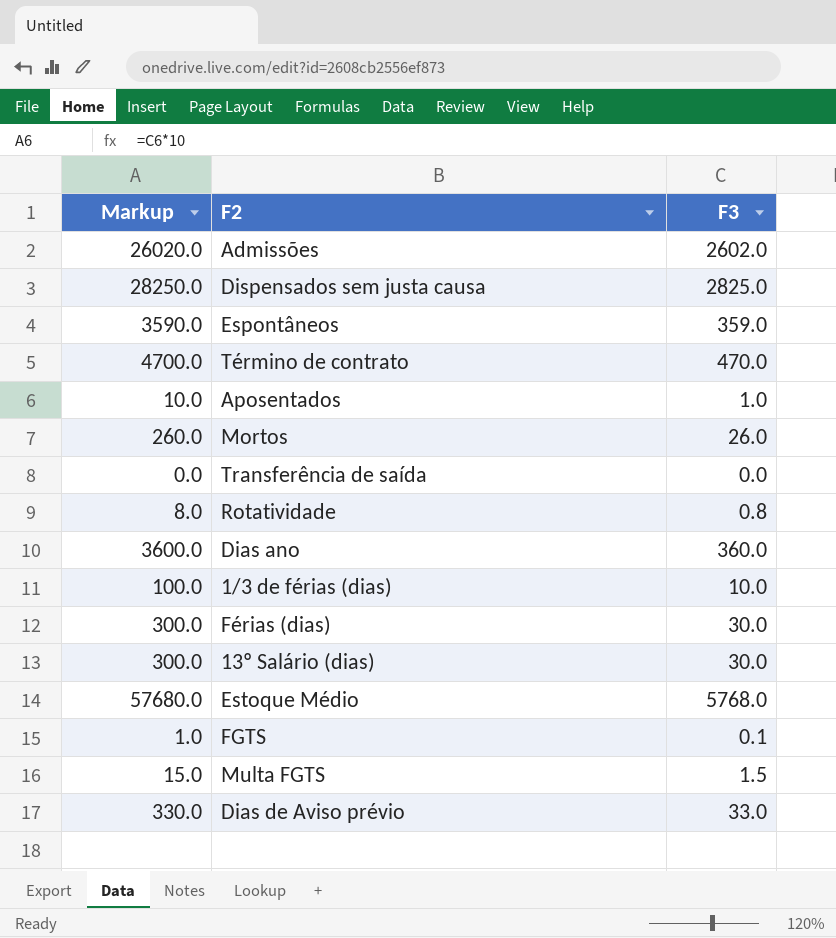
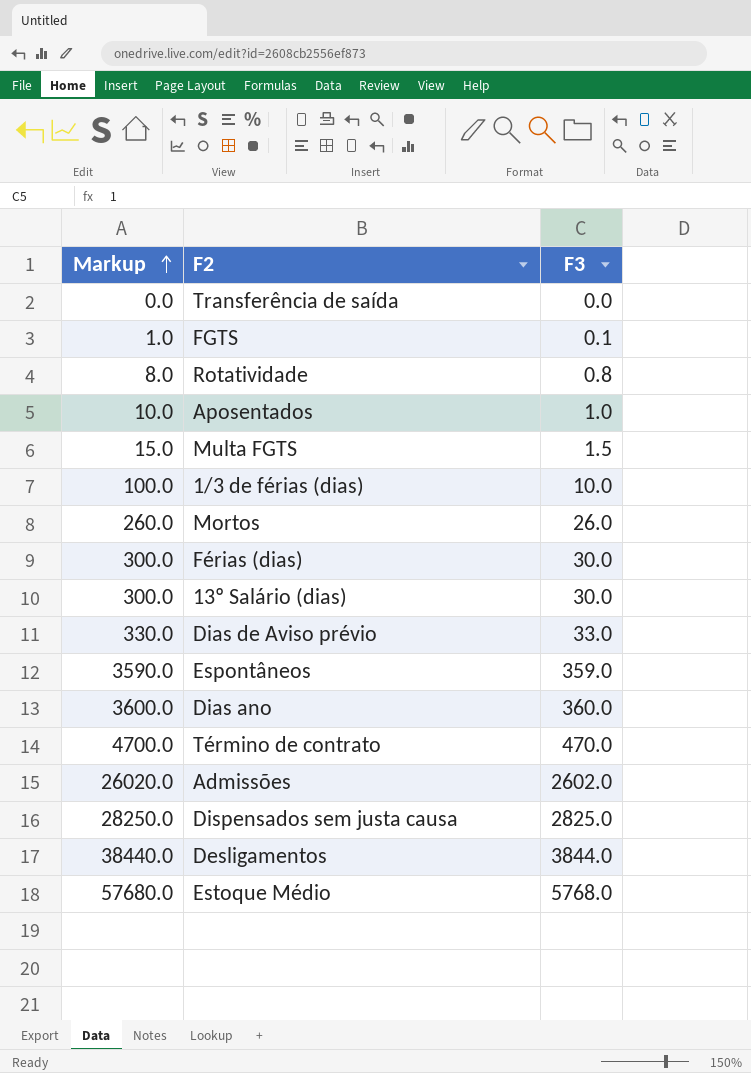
row order: none -> Markup ascending
row Desligamentos: none -> 38440.0 | 3844.0

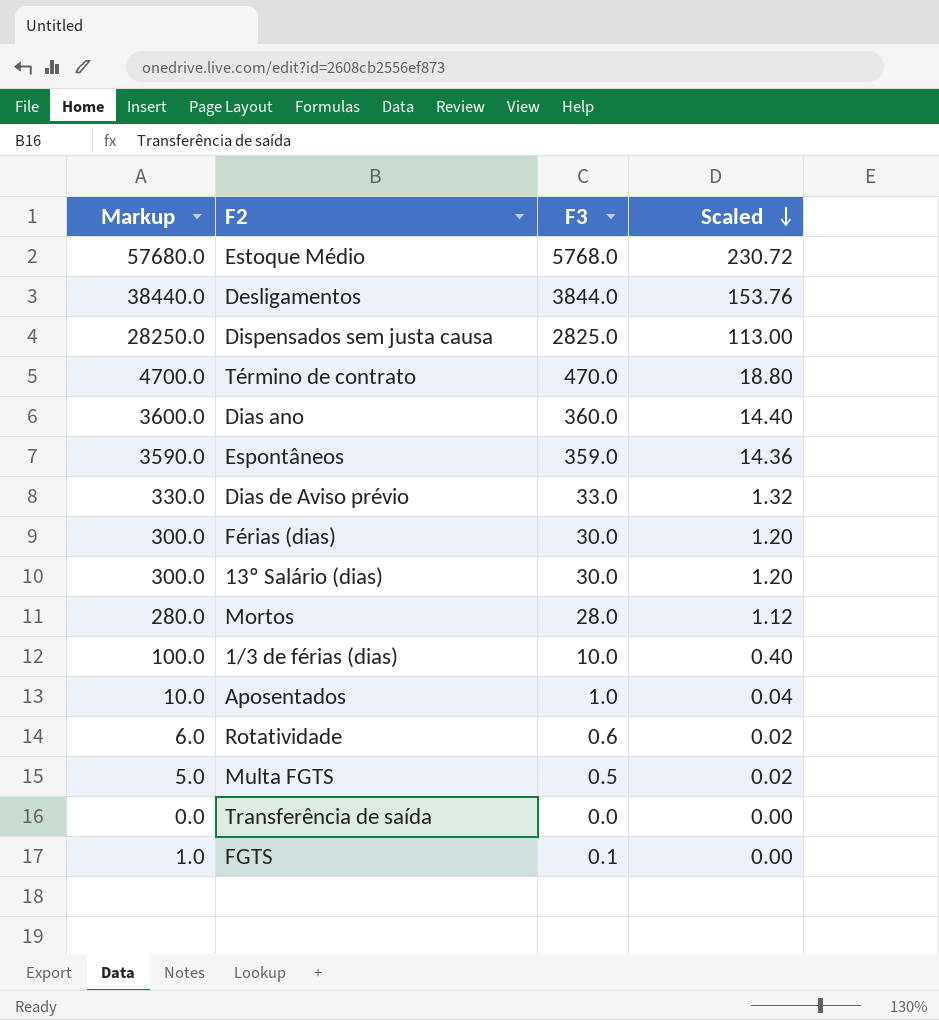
row order: Markup ascending -> Scaled descending
column Scaled | formula: none -> [F3] * 0.04
row Admissões: 26020.0 | 2602.0 -> none
Mortos | Markup: 260.0 -> 280.0
Mortos | F3: 26.0 -> 28.0
Rotatividade | Markup: 8.0 -> 6.0
Rotatividade | F3: 0.8 -> 0.6
Multa FGTS | Markup: 15.0 -> 5.0
Multa FGTS | F3: 1.5 -> 0.5

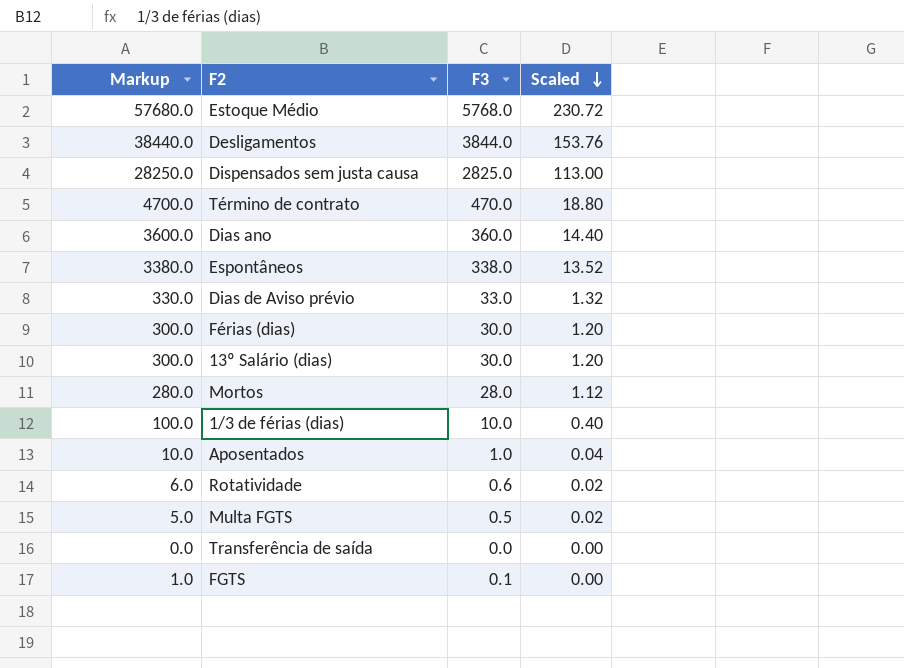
Espontâneos | Markup: 3590.0 -> 3380.0
Espontâneos | F3: 359.0 -> 338.0
Espontâneos | Scaled: 14.36 -> 13.52

